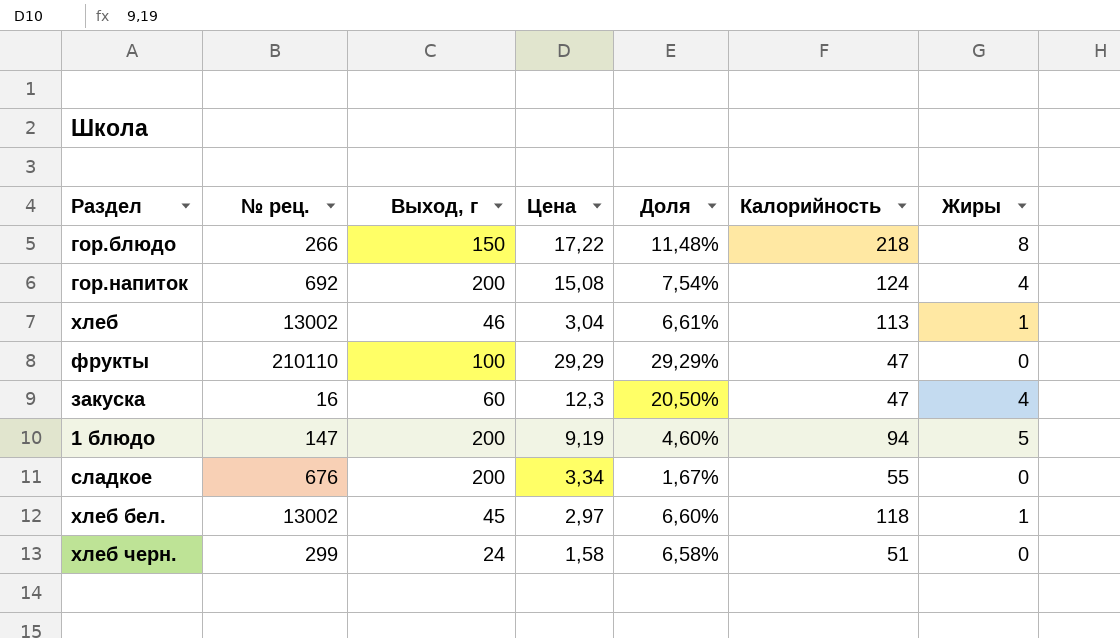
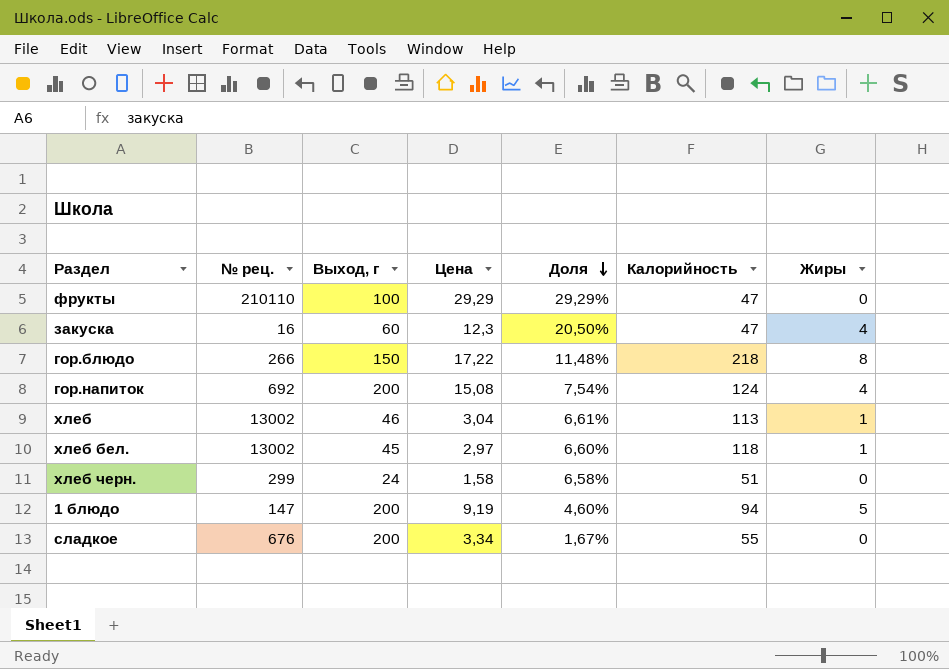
row order: none -> Доля descending

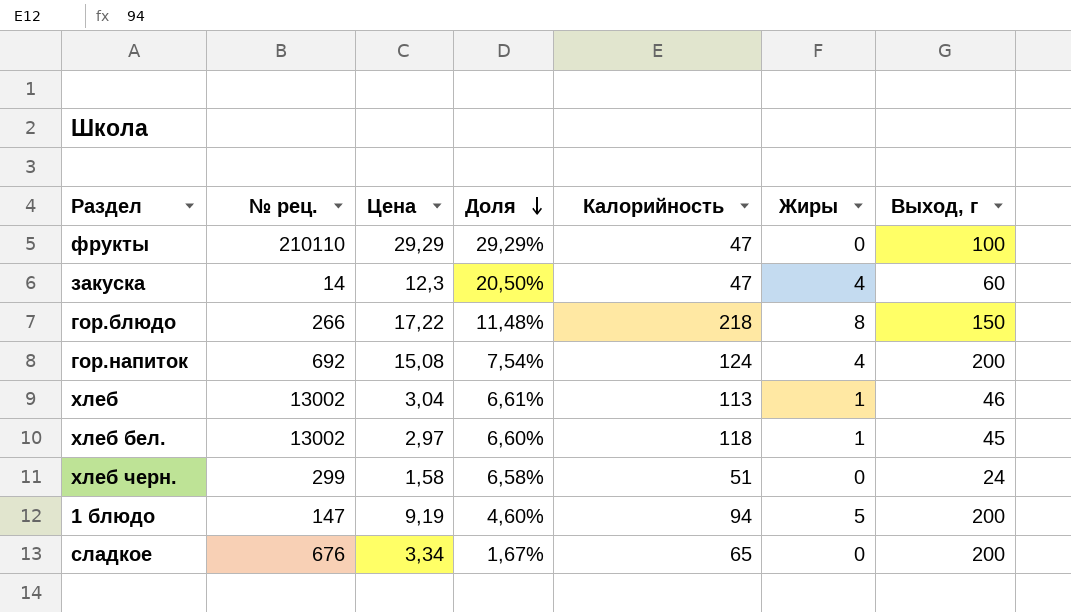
column Выход, г | position: 3 -> 7
закуска | № рец.: 16 -> 14
сладкое | Калорийность: 55 -> 65

